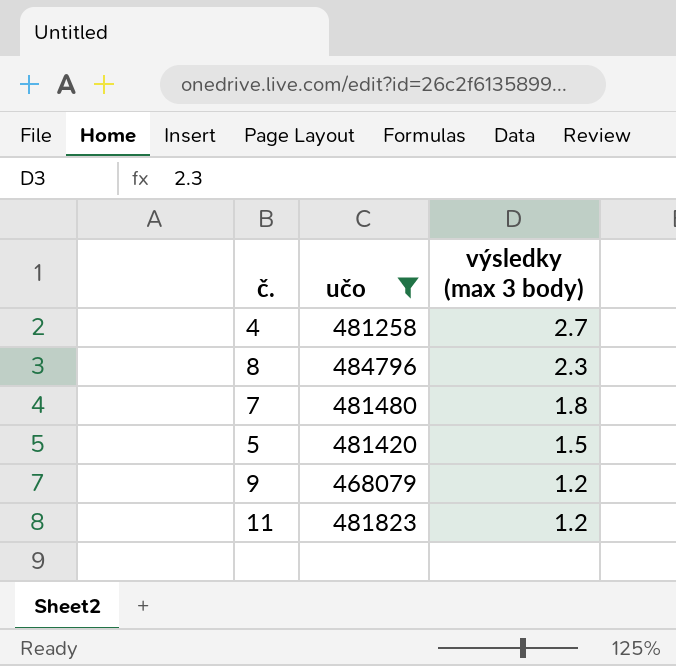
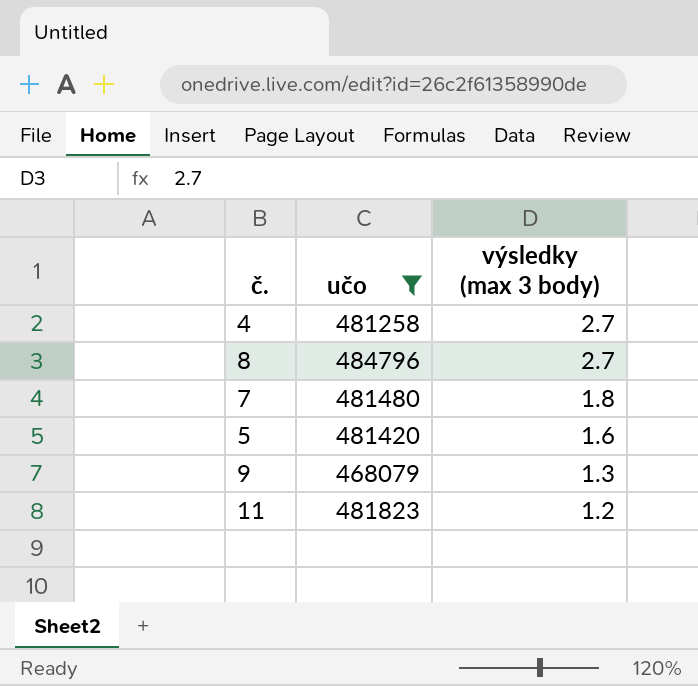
8 | výsledky (max 3 body): 2.3 -> 2.7
5 | výsledky (max 3 body): 1.5 -> 1.6
9 | výsledky (max 3 body): 1.2 -> 1.3

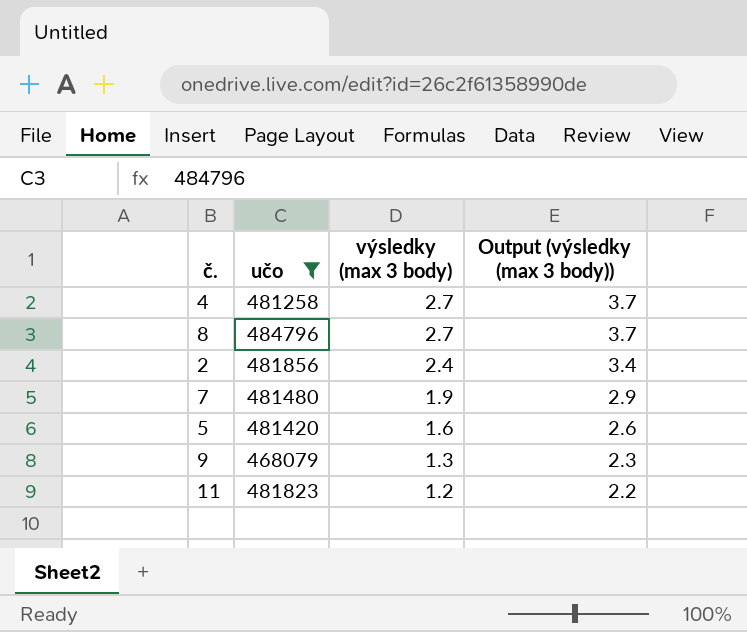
column Output (výsledky (max 3 body)) | formula: none -> [výsledky (max 3 body)] + 1
row 2: none -> 481856 | 2.4 | 3.4
7 | výsledky (max 3 body): 1.8 -> 1.9

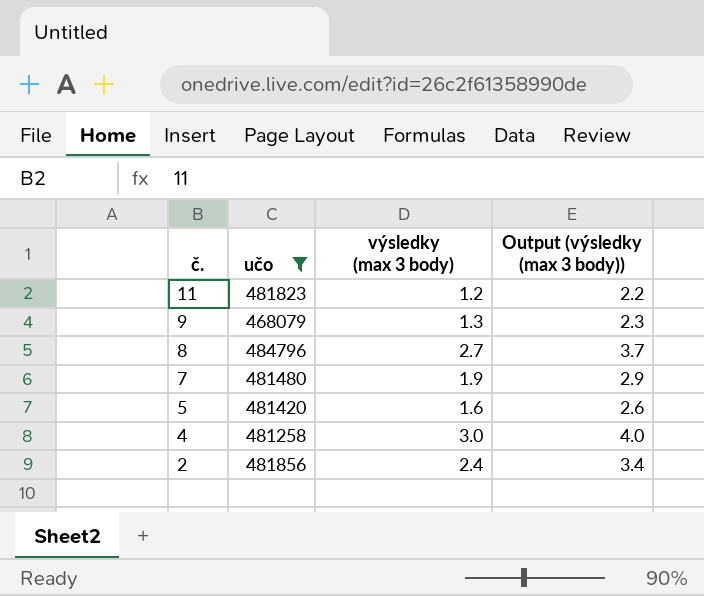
row order: výsledky (max 3 body) descending -> č. descending
4 | výsledky (max 3 body): 2.7 -> 3.0
4 | Output (výsledky (max 3 body)): 3.7 -> 4.0

